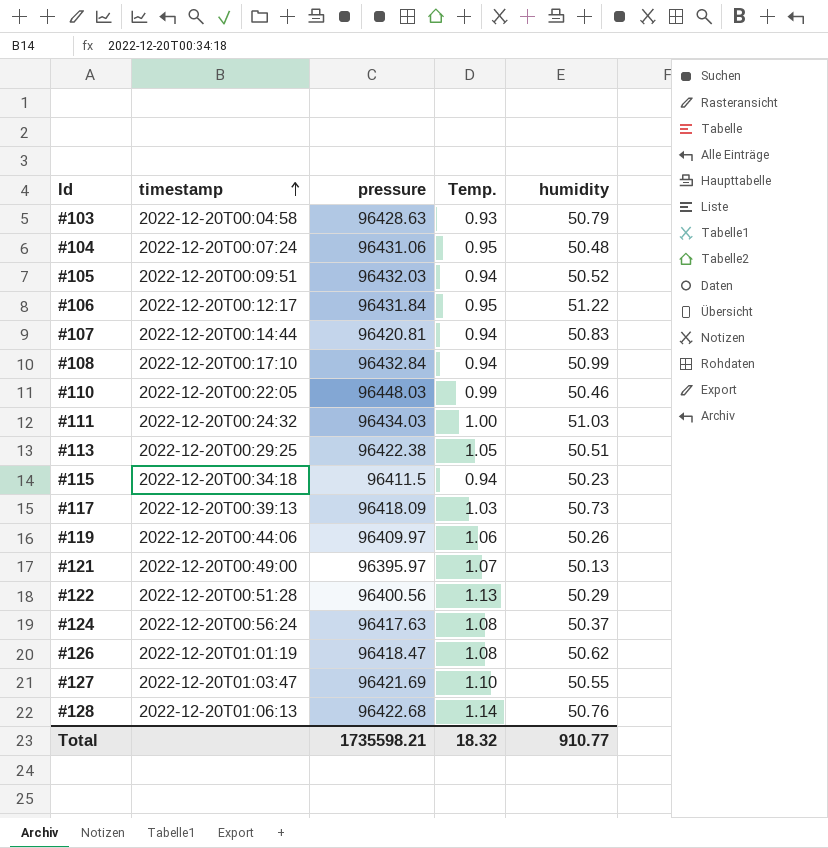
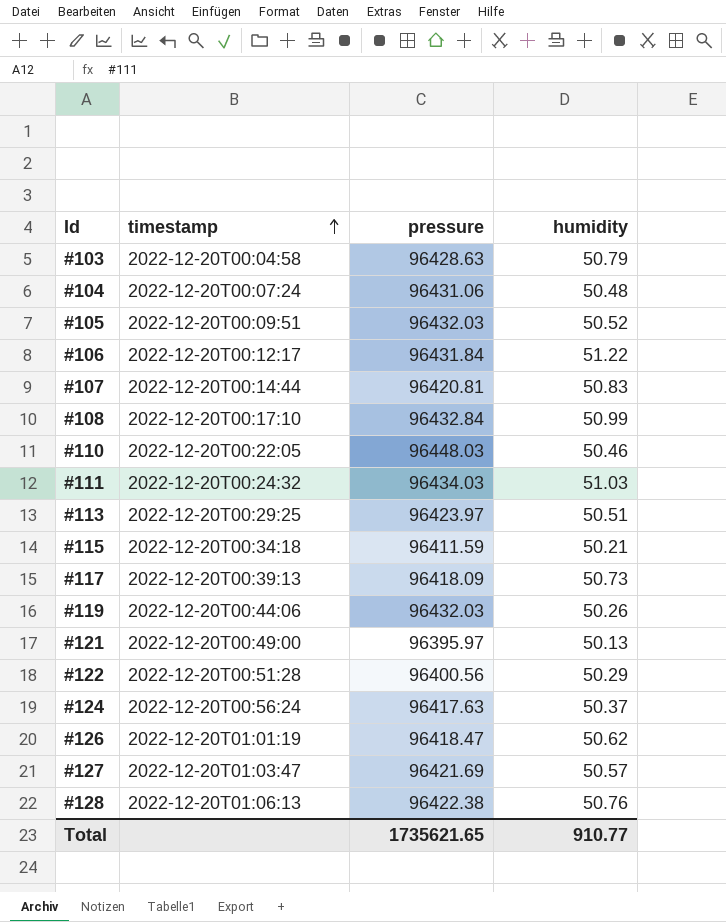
column Temp. | position: 4 -> none
#113 | pressure: 96422.38 -> 96423.97
#115 | pressure: 96411.5 -> 96411.59
#115 | humidity: 50.23 -> 50.21
#119 | pressure: 96409.97 -> 96432.03
#127 | humidity: 50.55 -> 50.57
#128 | pressure: 96422.68 -> 96422.38
Total | pressure: 1735598.21 -> 1735621.65

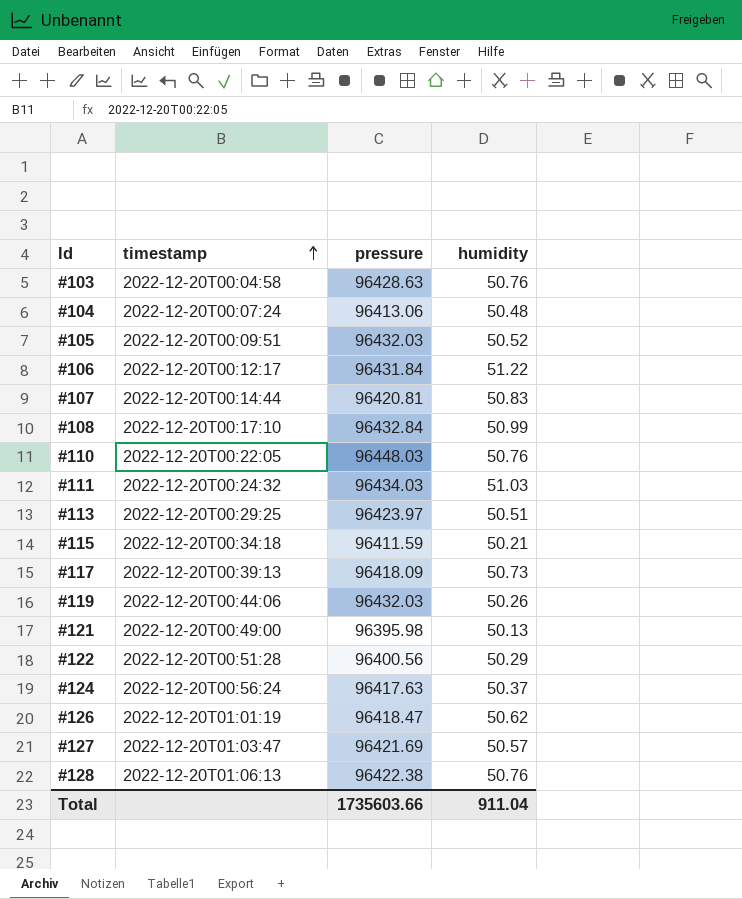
#103 | humidity: 50.79 -> 50.76
#104 | pressure: 96431.06 -> 96413.06
#110 | humidity: 50.46 -> 50.76
#121 | pressure: 96395.97 -> 96395.98
Total | pressure: 1735621.65 -> 1735603.66
Total | humidity: 910.77 -> 911.04

